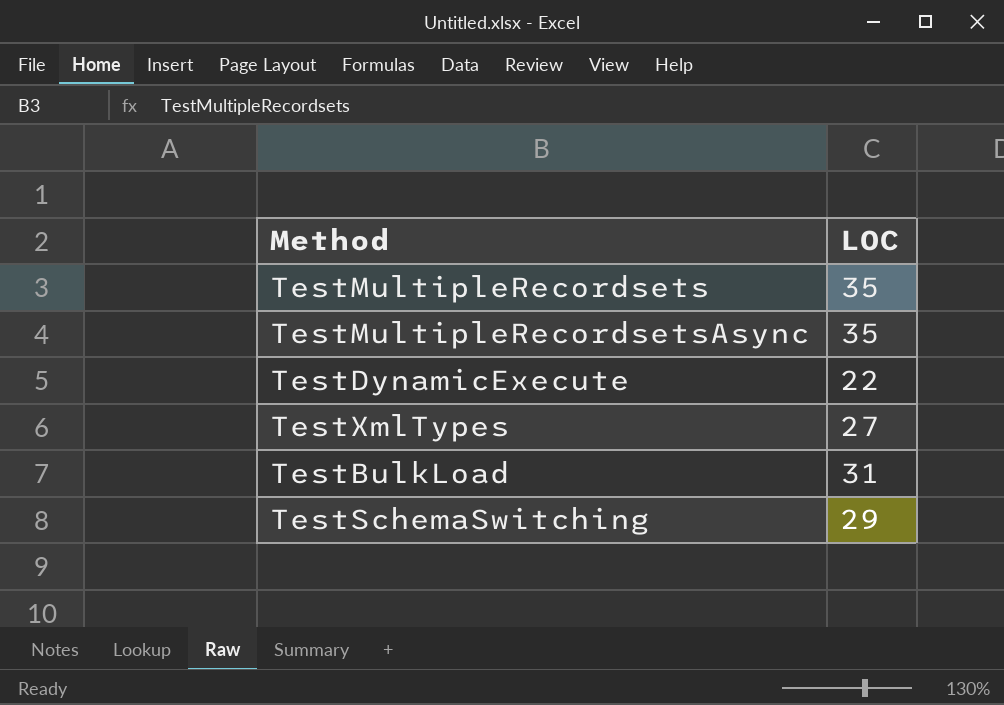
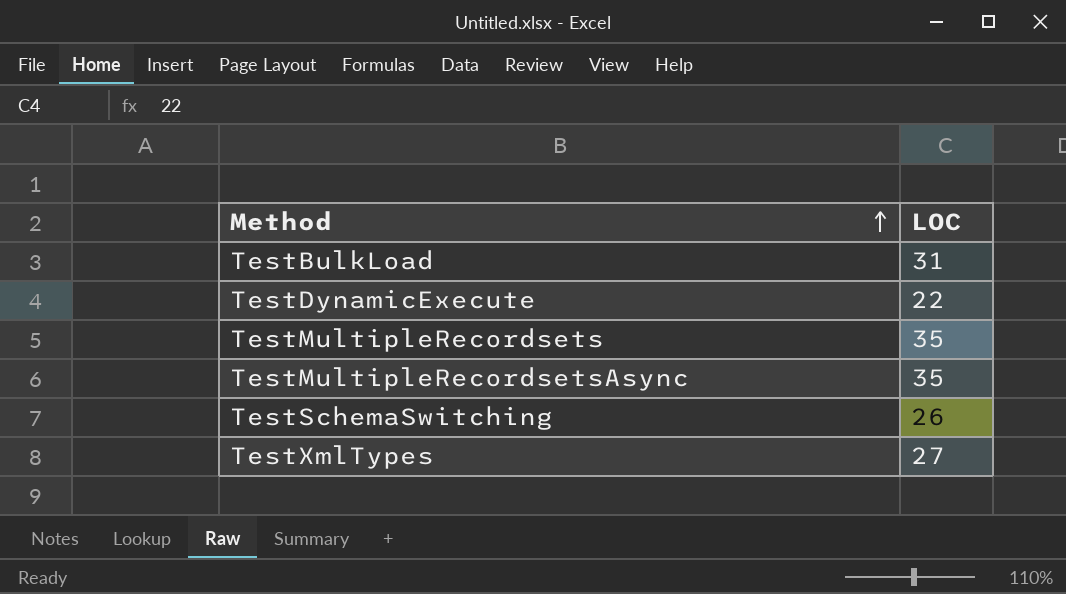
row order: none -> Method ascending
TestSchemaSwitching | LOC: 29 -> 26

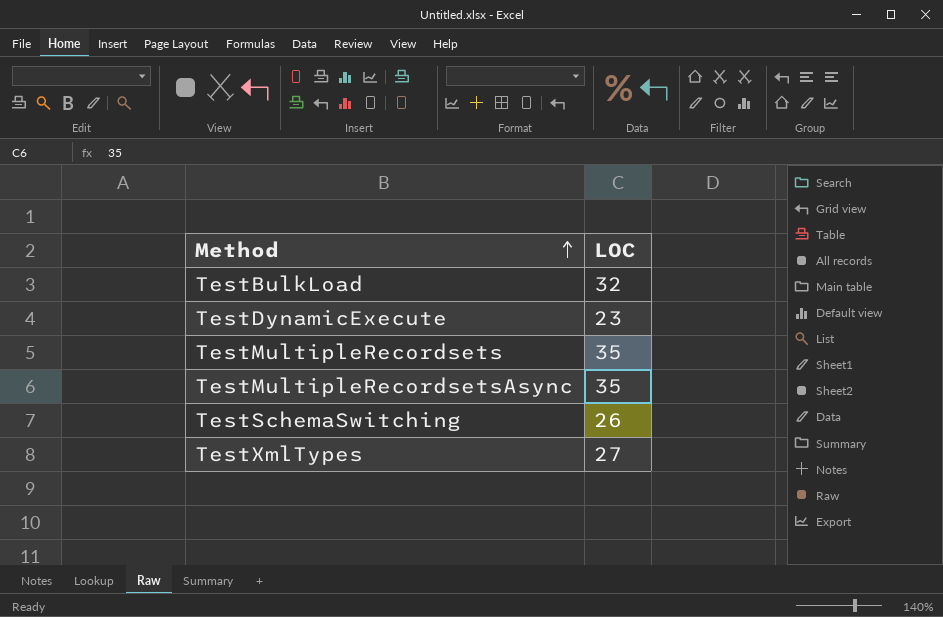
TestBulkLoad | LOC: 31 -> 32
TestDynamicExecute | LOC: 22 -> 23

